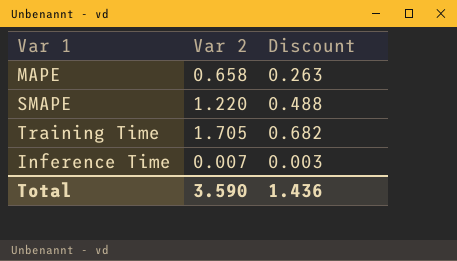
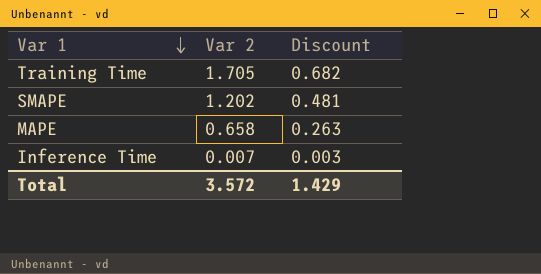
row order: none -> Var 1 descending
SMAPE | Var 2: 1.220 -> 1.202
SMAPE | Discount: 0.488 -> 0.481
Total | Var 2: 3.590 -> 3.572
Total | Discount: 1.436 -> 1.429

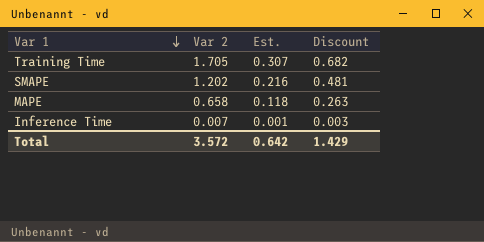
column Est. | formula: none -> [Var 2] * 0.18

